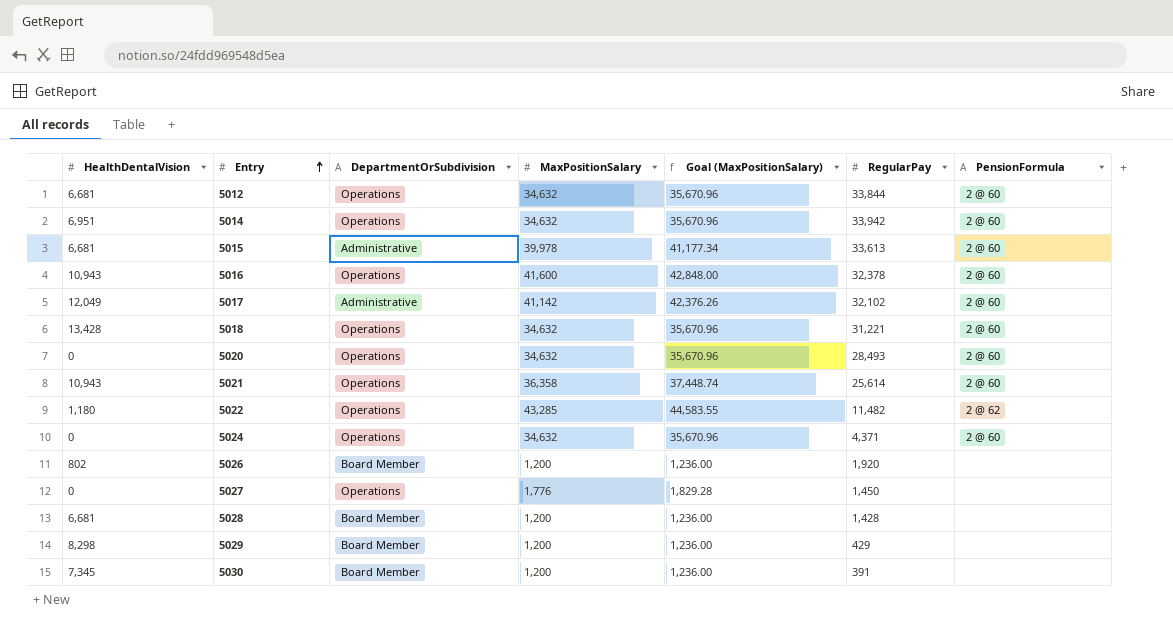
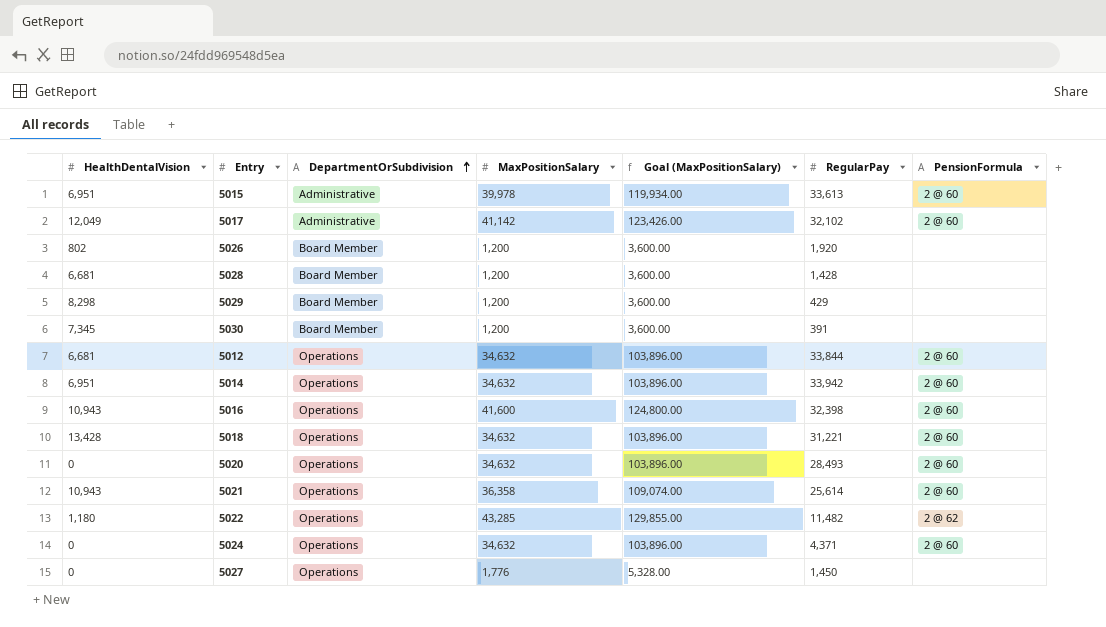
row order: Entry ascending -> DepartmentOrSubdivision ascending
column Goal (MaxPositionSalary) | formula: [MaxPositionSalary] * 1.03 -> [MaxPositionSalary] * 3
5015 | HealthDentalVision: 6,681 -> 6,951
5016 | RegularPay: 32,378 -> 32,398

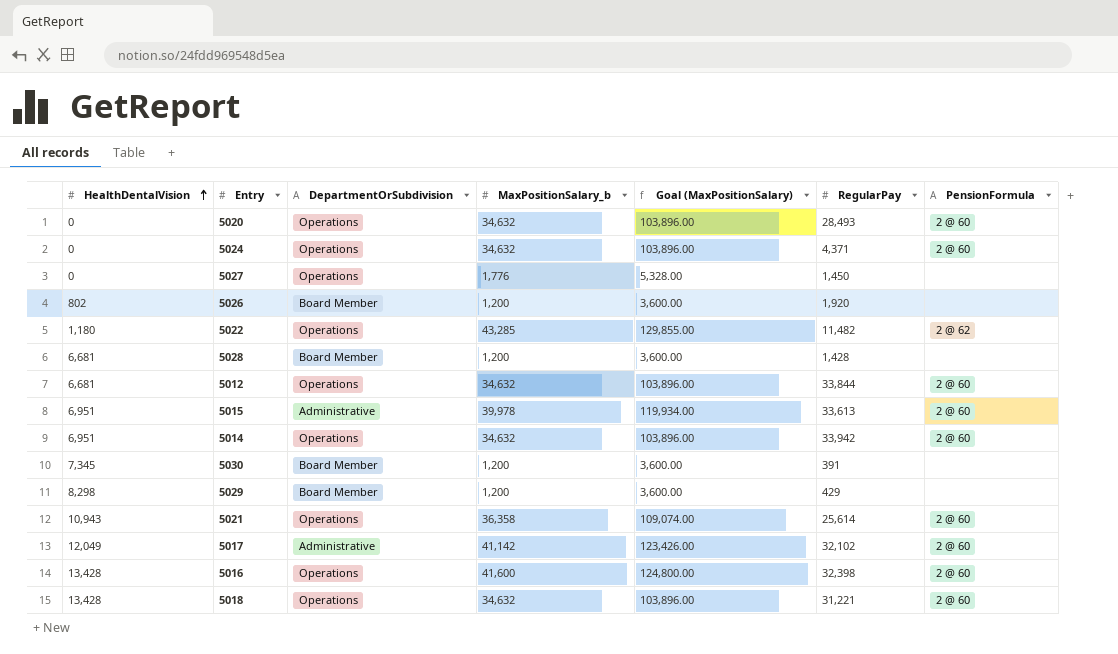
row order: DepartmentOrSubdivision ascending -> HealthDentalVision ascending
column name: MaxPositionSalary -> MaxPositionSalary_b
5016 | HealthDentalVision: 10,943 -> 13,428

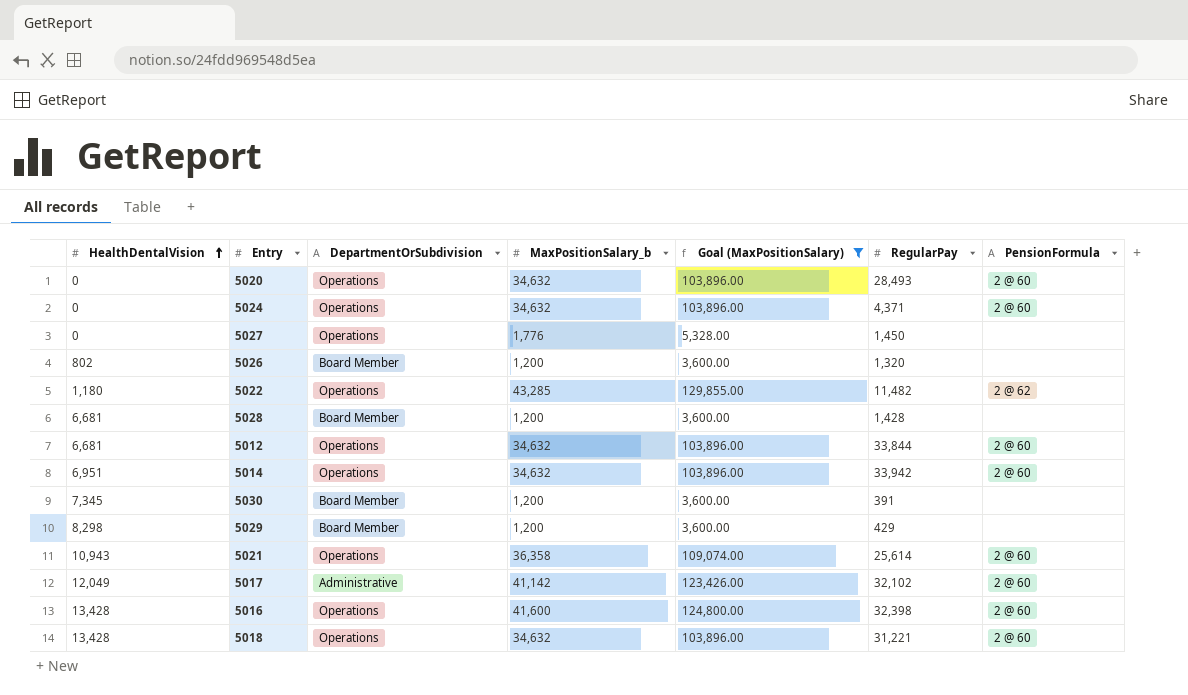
filter: none -> Goal (MaxPositionSalary) != 119,934.00
5026 | RegularPay: 1,920 -> 1,320

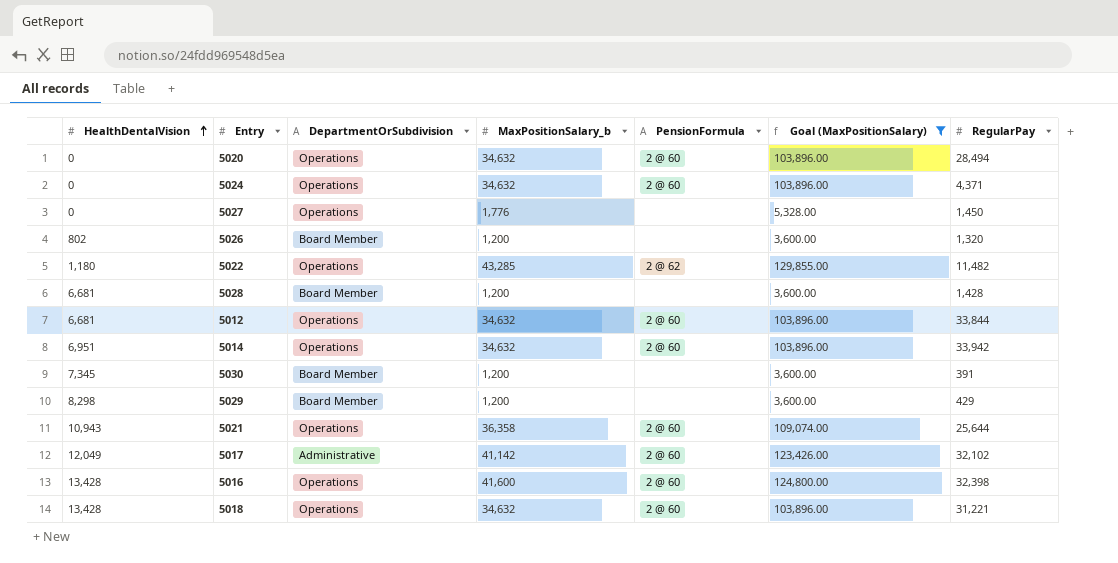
column PensionFormula | position: 7 -> 5
5020 | RegularPay: 28,493 -> 28,494
5021 | RegularPay: 25,614 -> 25,644

